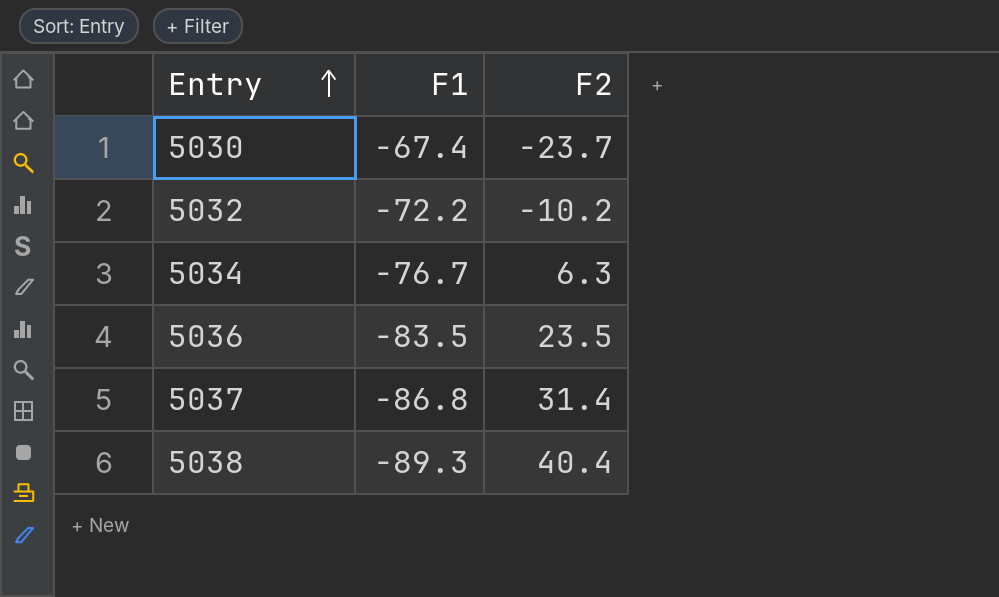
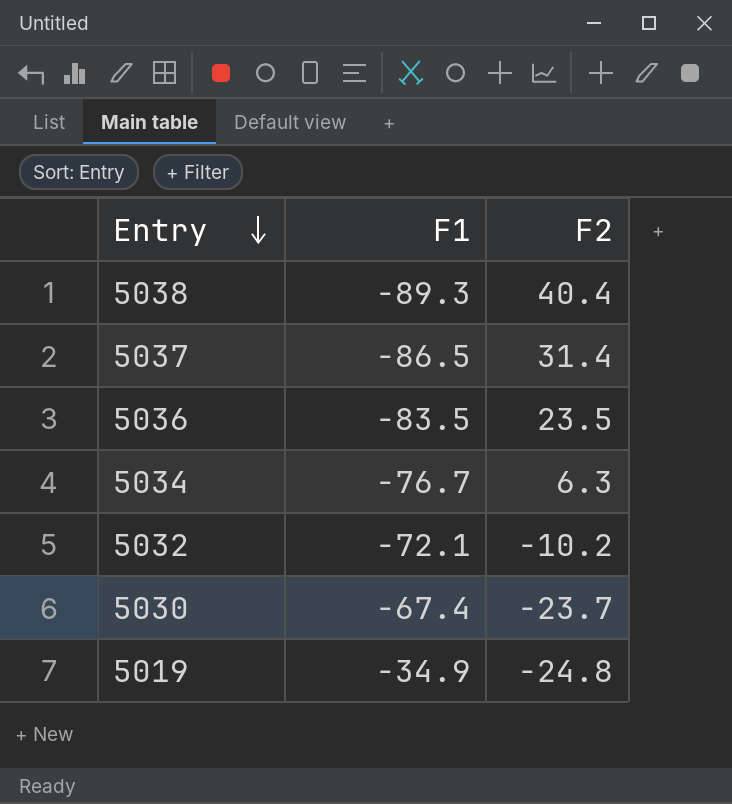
row order: Entry ascending -> Entry descending
5037 | F1: -86.8 -> -86.5
5032 | F1: -72.2 -> -72.1
row 5019: none -> -34.9 | -24.8

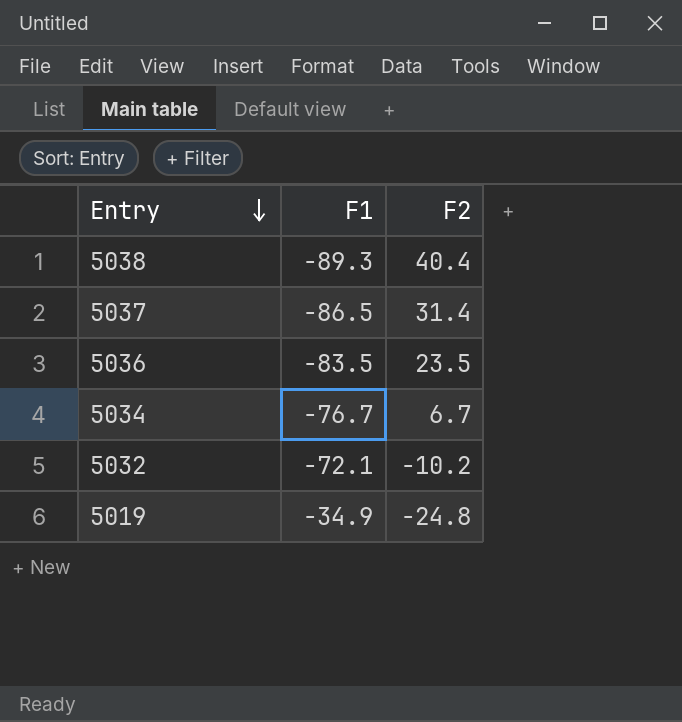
row 5030: -67.4 | -23.7 -> none
5034 | F2: 6.3 -> 6.7

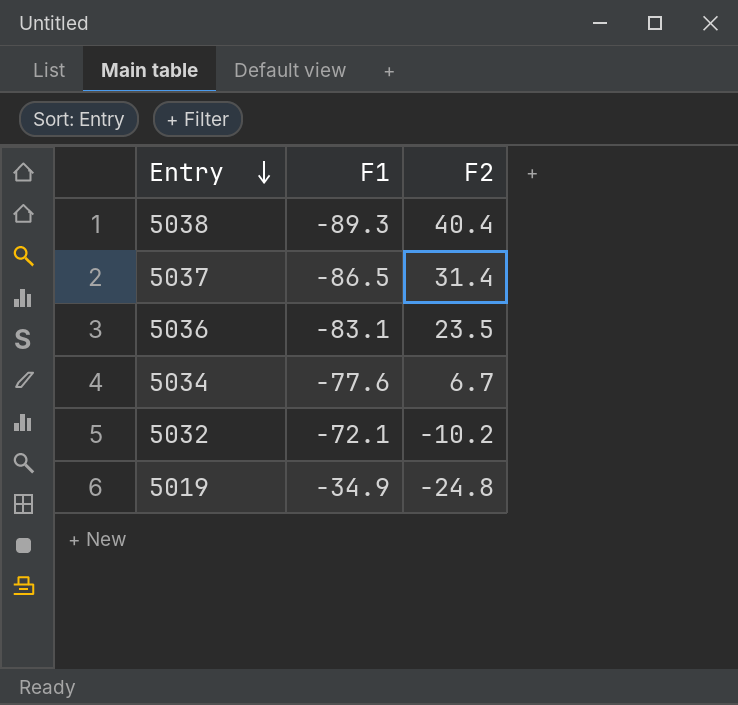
5036 | F1: -83.5 -> -83.1
5034 | F1: -76.7 -> -77.6

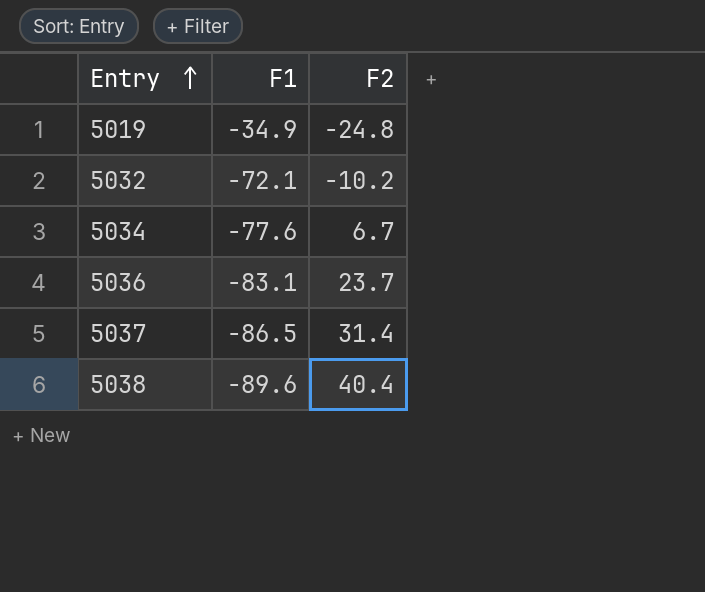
row order: Entry descending -> Entry ascending
5036 | F2: 23.5 -> 23.7
5038 | F1: -89.3 -> -89.6

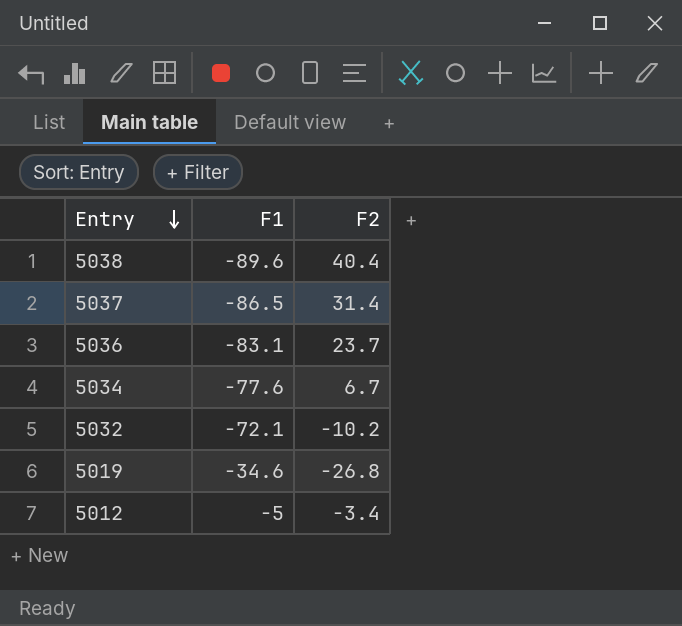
row order: Entry ascending -> Entry descending
5019 | F1: -34.9 -> -34.6
5019 | F2: -24.8 -> -26.8
row 5012: none -> -5 | -3.4

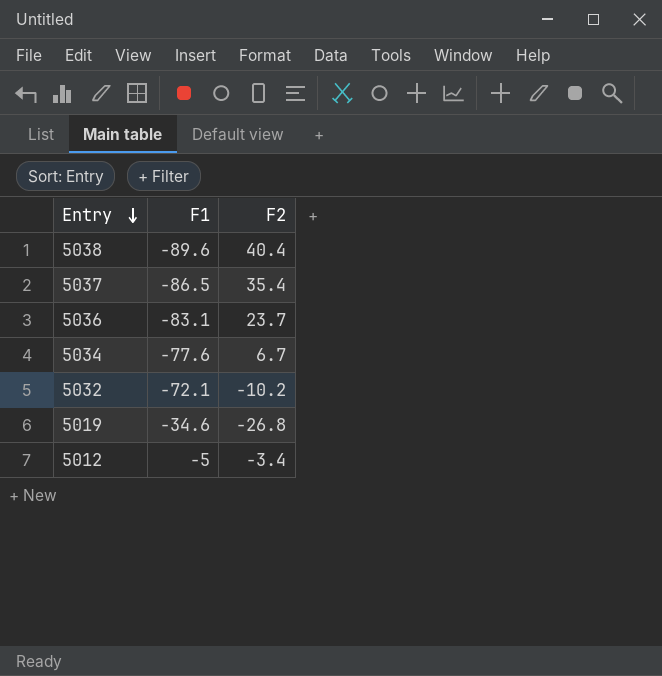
5037 | F2: 31.4 -> 35.4

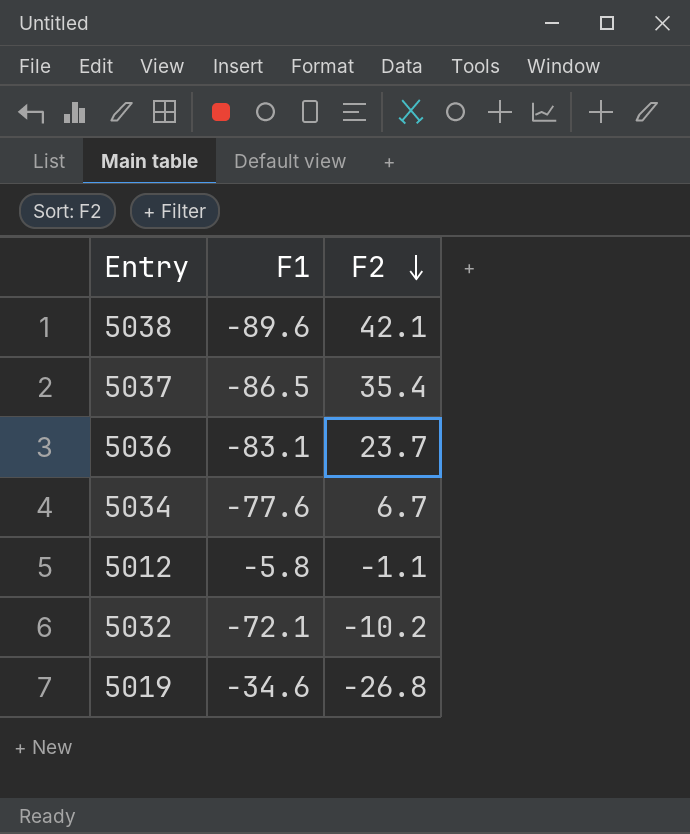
row order: Entry descending -> F2 descending
5038 | F2: 40.4 -> 42.1
5012 | F1: -5 -> -5.8
5012 | F2: -3.4 -> -1.1

